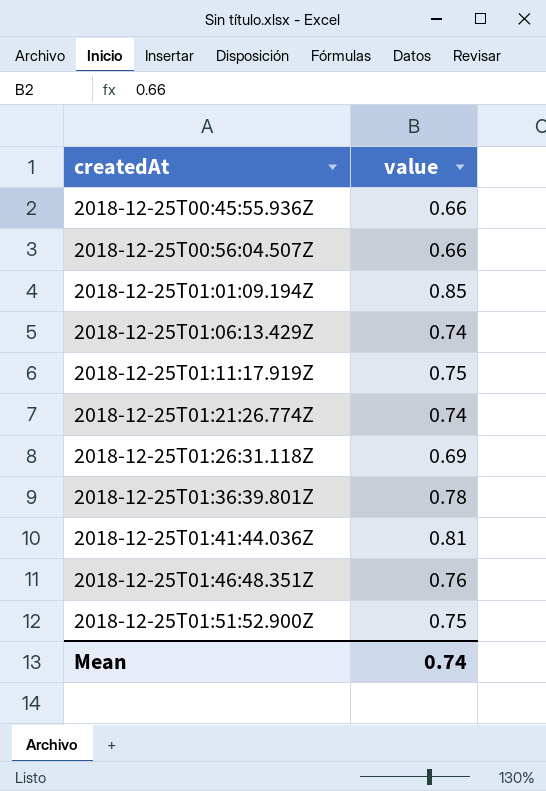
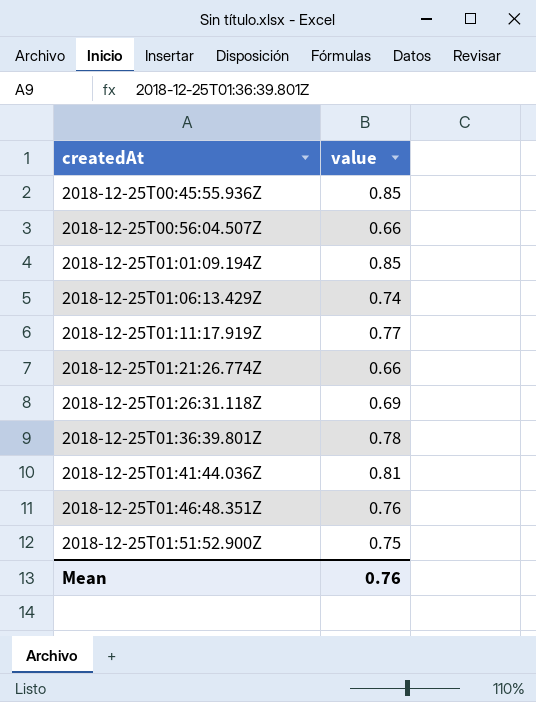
2018-12-25T00:45:55.936Z | value: 0.66 -> 0.85
2018-12-25T01:11:17.919Z | value: 0.75 -> 0.77
2018-12-25T01:21:26.774Z | value: 0.74 -> 0.66
Mean | value: 0.74 -> 0.76

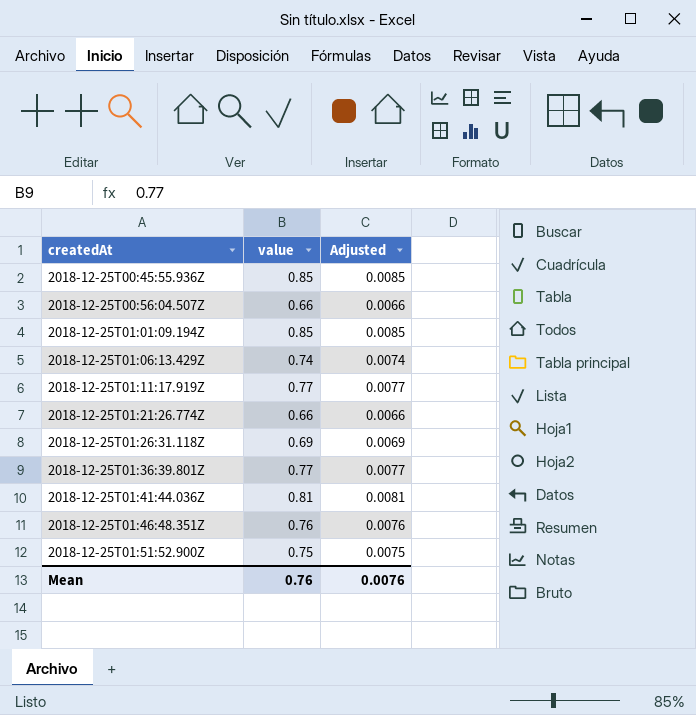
column Adjusted | formula: none -> [value] * 0.01
2018-12-25T01:36:39.801Z | value: 0.78 -> 0.77

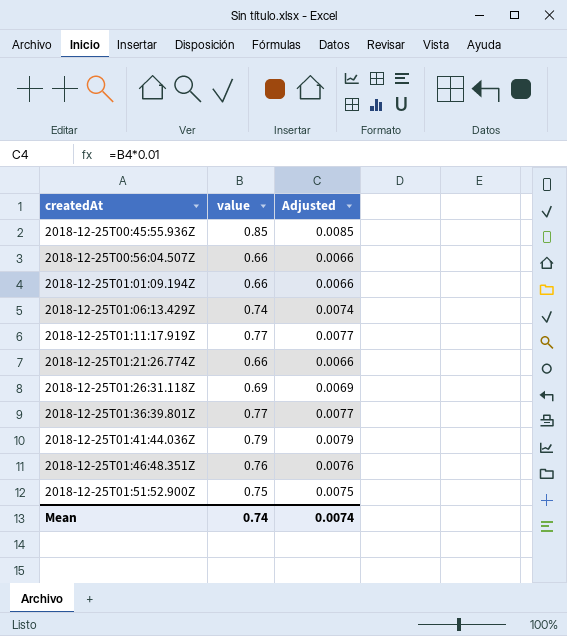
2018-12-25T01:01:09.194Z | value: 0.85 -> 0.66
2018-12-25T01:01:09.194Z | Adjusted: 0.0085 -> 0.0066
2018-12-25T01:41:44.036Z | value: 0.81 -> 0.79
2018-12-25T01:41:44.036Z | Adjusted: 0.0081 -> 0.0079
Mean | value: 0.76 -> 0.74
Mean | Adjusted: 0.0076 -> 0.0074

